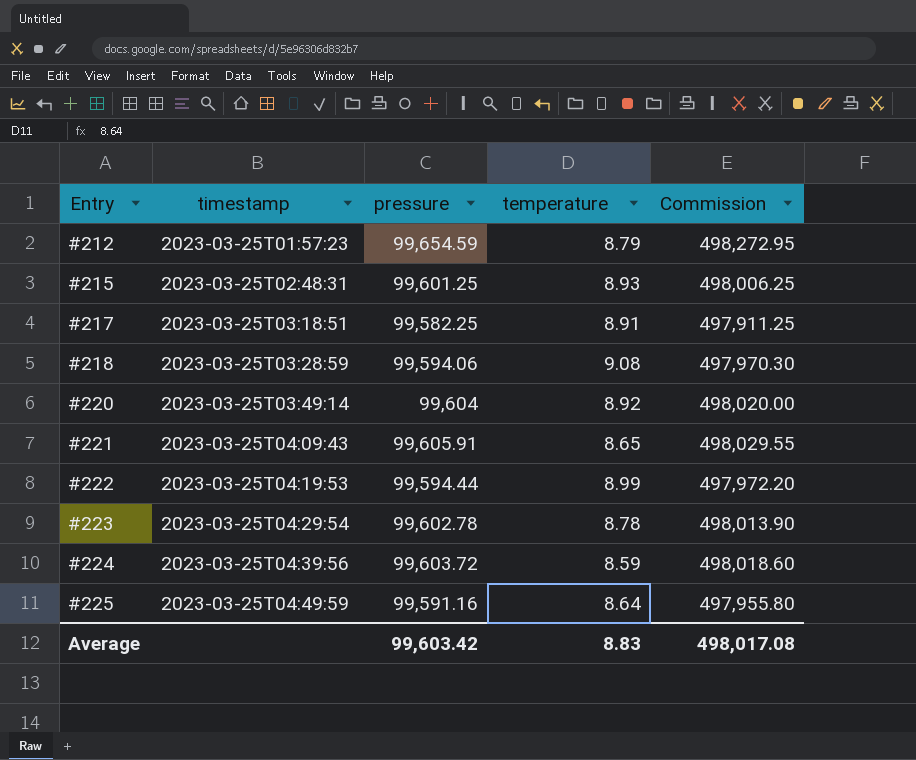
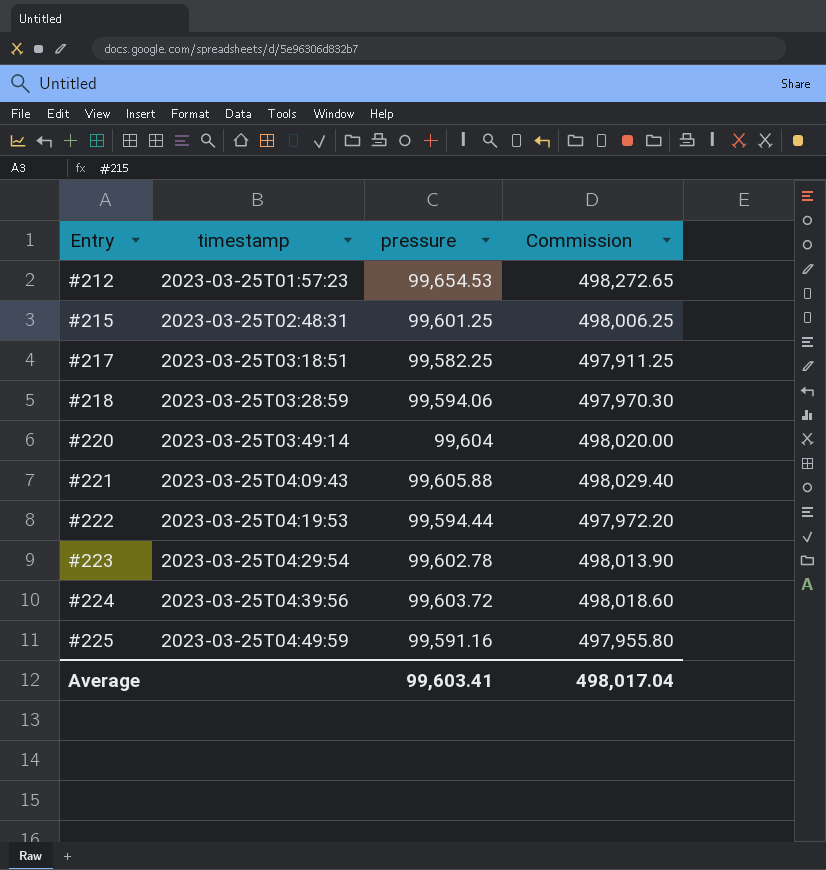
column temperature | position: 4 -> none
#212 | pressure: 99,654.59 -> 99,654.53
#212 | Commission: 498,272.95 -> 498,272.65
#221 | pressure: 99,605.91 -> 99,605.88
#221 | Commission: 498,029.55 -> 498,029.40
Average | pressure: 99,603.42 -> 99,603.41
Average | Commission: 498,017.08 -> 498,017.04

